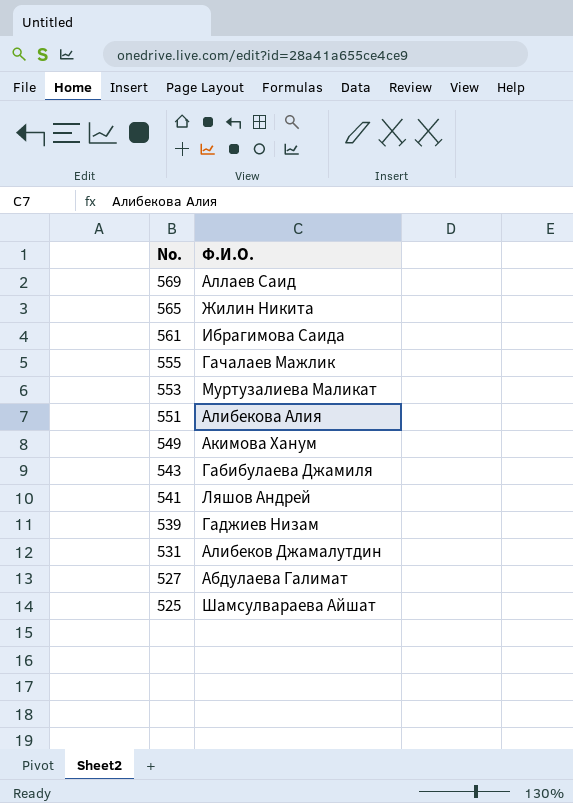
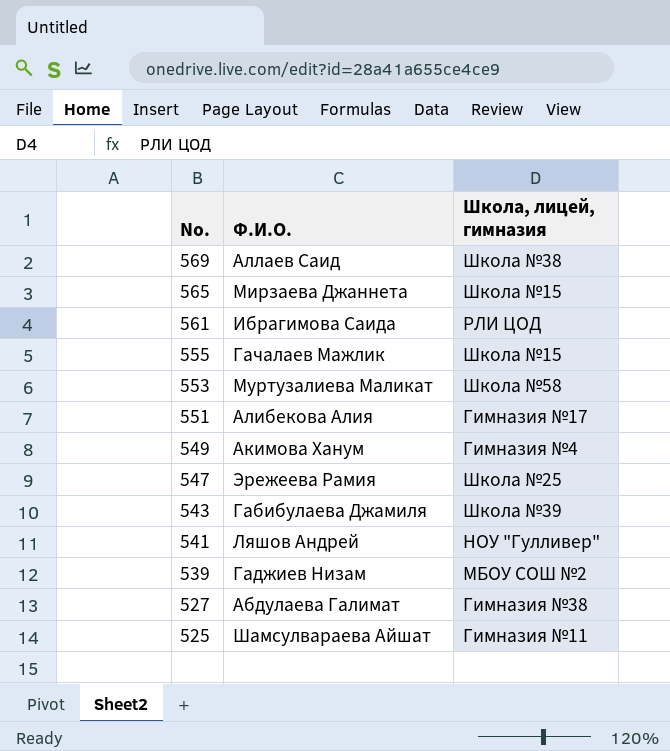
column Школа, лицей, гимназия | position: none -> 3
row 531: Алибеков Джамалутдин -> none
565 | Ф.И.О.: Жилин Никита -> Мирзаева Джаннета
row 547: none -> Эрежеева Рамия | Школа №25

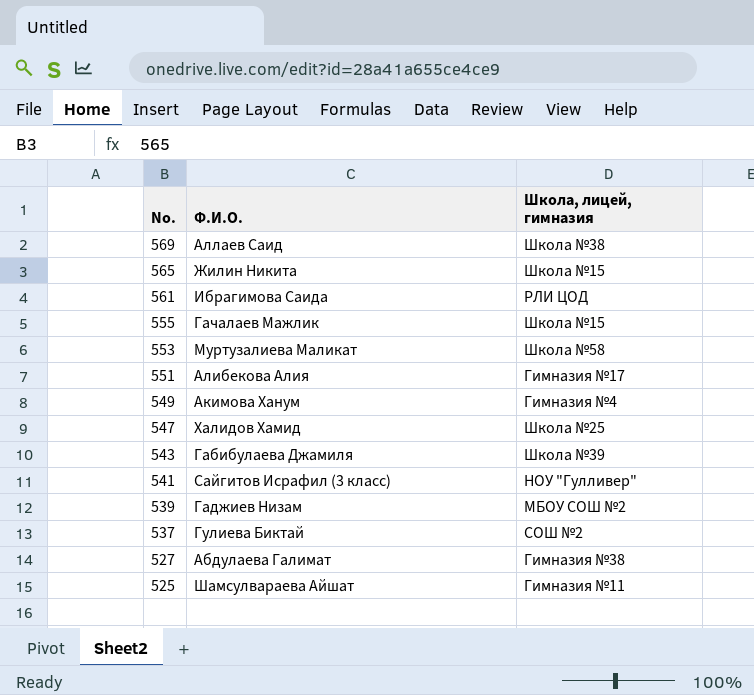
565 | Ф.И.О.: Мирзаева Джаннета -> Жилин Никита
547 | Ф.И.О.: Эрежеева Рамия -> Халидов Хамид
541 | Ф.И.О.: Ляшов Андрей -> Сайгитов Исрафил (3 класс)
row 537: none -> Гулиева Биктай | СОШ №2

